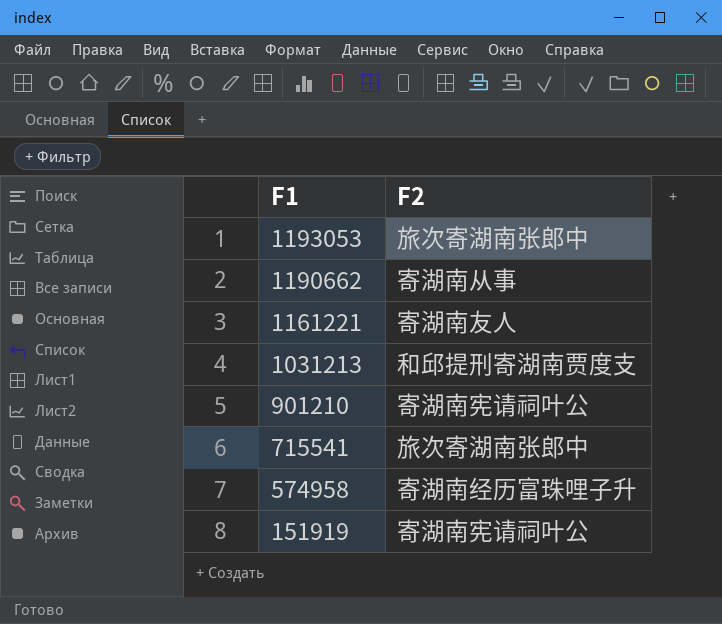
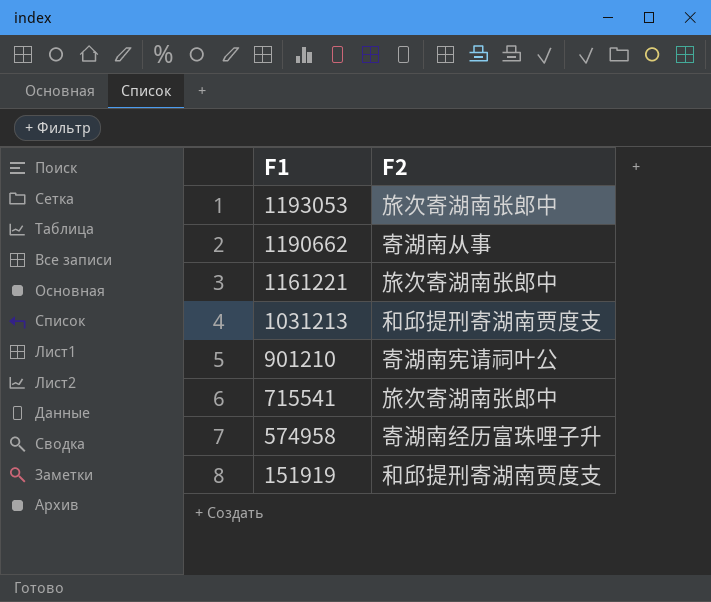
1161221 | F2: 寄湖南友人 -> 旅次寄湖南张郎中
151919 | F2: 寄湖南宪请祠叶公 -> 和邱提刑寄湖南贾度支

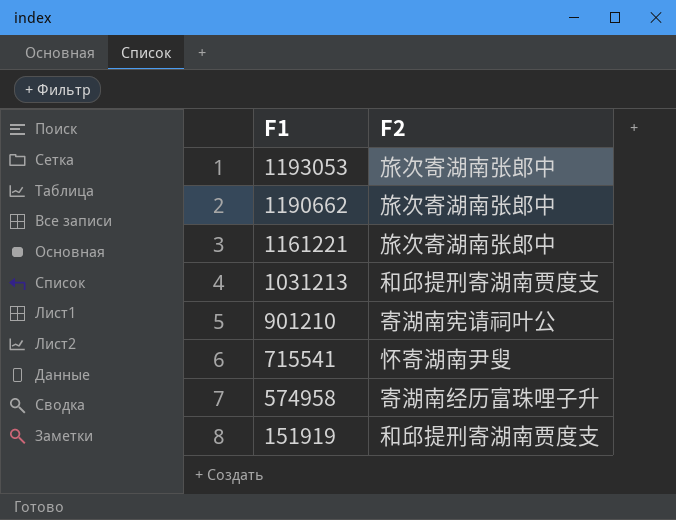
1190662 | F2: 寄湖南从事 -> 旅次寄湖南张郎中
715541 | F2: 旅次寄湖南张郎中 -> 怀寄湖南尹叟

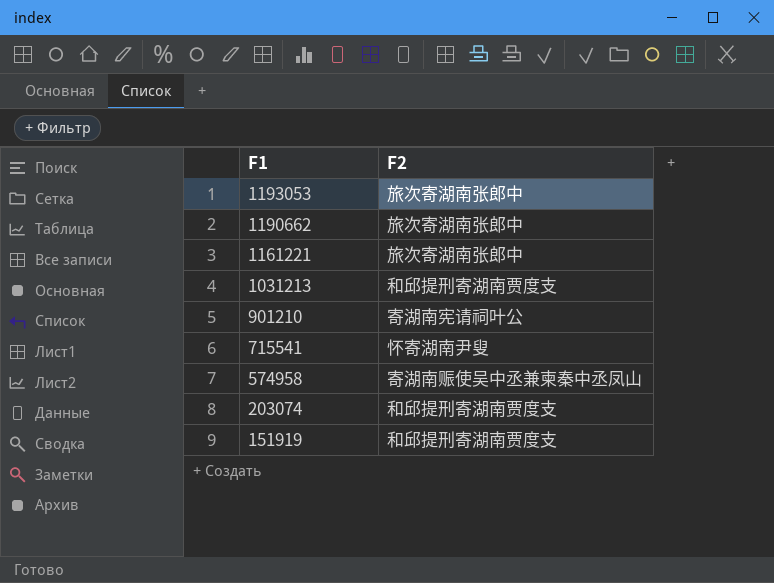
574958 | F2: 寄湖南经历富珠哩子升 -> 寄湖南赈使吴中丞兼柬秦中丞凤山
row 203074: none -> 和邱提刑寄湖南贾度支

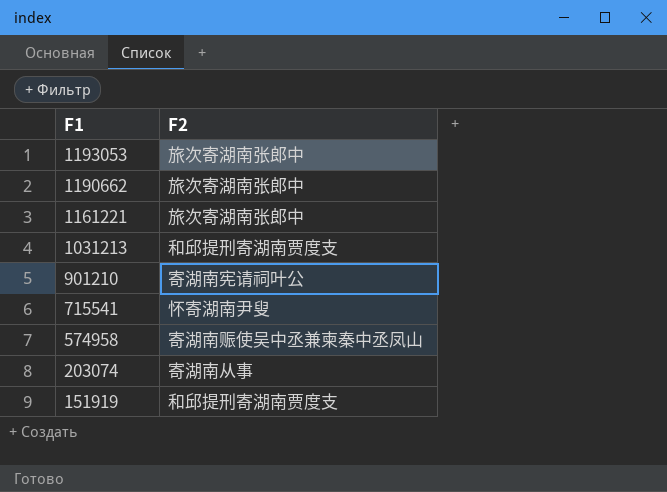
203074 | F2: 和邱提刑寄湖南贾度支 -> 寄湖南从事

